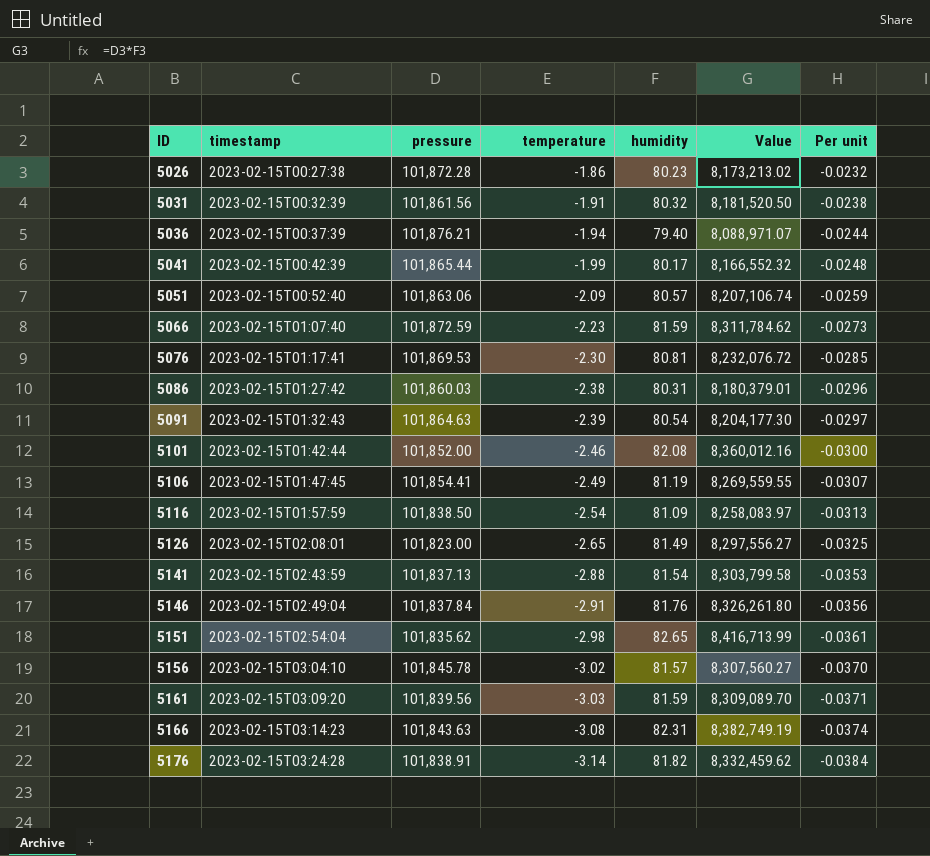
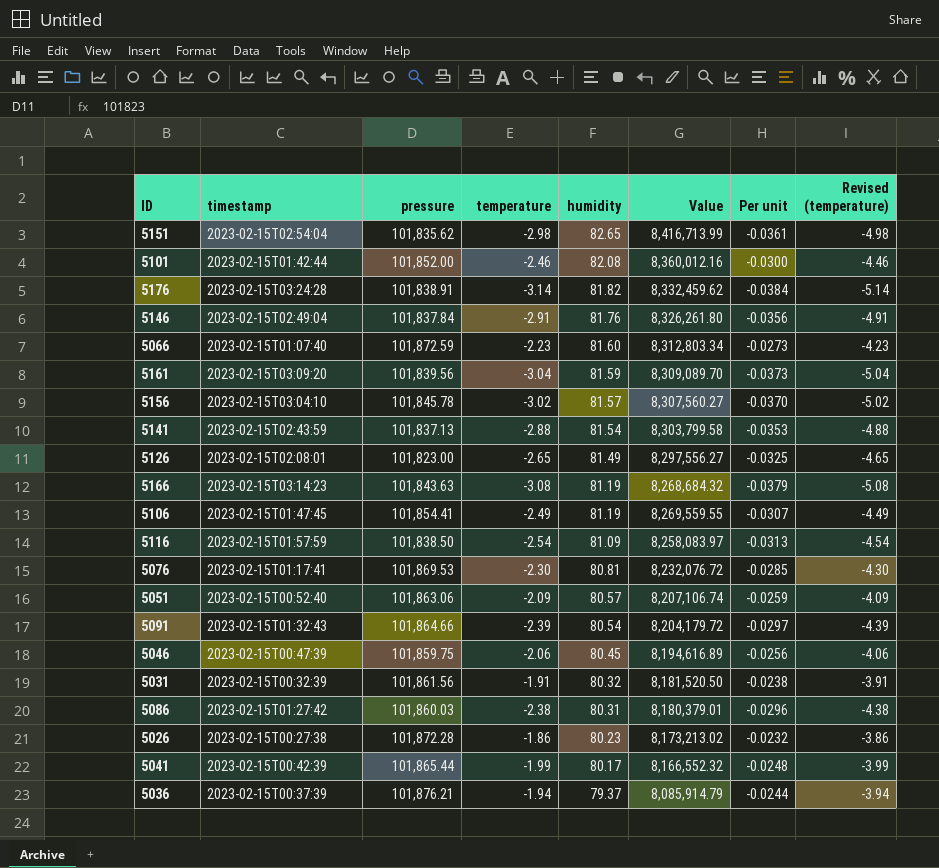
row order: ID ascending -> humidity descending
column Revised (temperature) | formula: none -> [temperature] - 2
5066 | humidity: 81.59 -> 81.60
5066 | Value: 8,311,784.62 -> 8,312,803.34
5161 | temperature: -3.03 -> -3.04
5161 | Per unit: -0.0371 -> -0.0373
5166 | humidity: 82.31 -> 81.19
5166 | Value: 8,382,749.19 -> 8,268,684.32
5166 | Per unit: -0.0374 -> -0.0379
5091 | pressure: 101,864.63 -> 101,864.66
5091 | Value: 8,204,177.30 -> 8,204,179.72
row 5046: none -> 2023-02-15T00:47:39 | 101,859.75 | -2.06 | 80.45 | 8,194,616.89 | -0.0256 | -4.06
5036 | humidity: 79.40 -> 79.37
5036 | Value: 8,088,971.07 -> 8,085,914.79

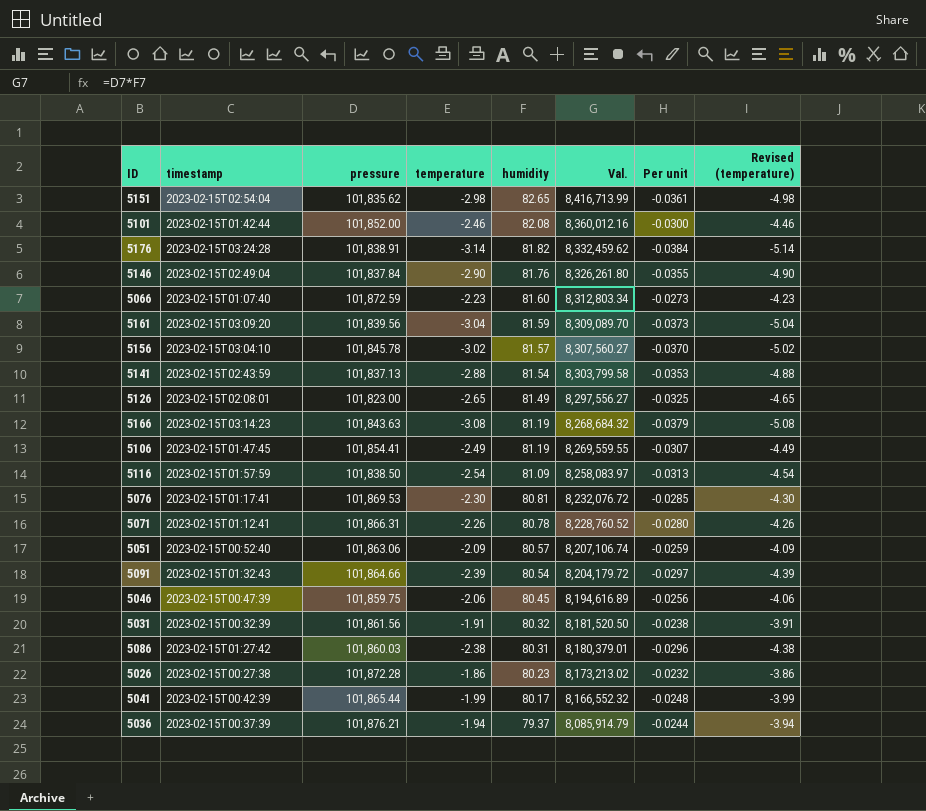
column name: Value -> Val.
5146 | temperature: -2.91 -> -2.90
5146 | Per unit: -0.0356 -> -0.0355
5146 | Revised (temperature): -4.91 -> -4.90
row 5071: none -> 2023-02-15T01:12:41 | 101,866.31 | -2.26 | 80.78 | 8,228,760.52 | -0.0280 | -4.26

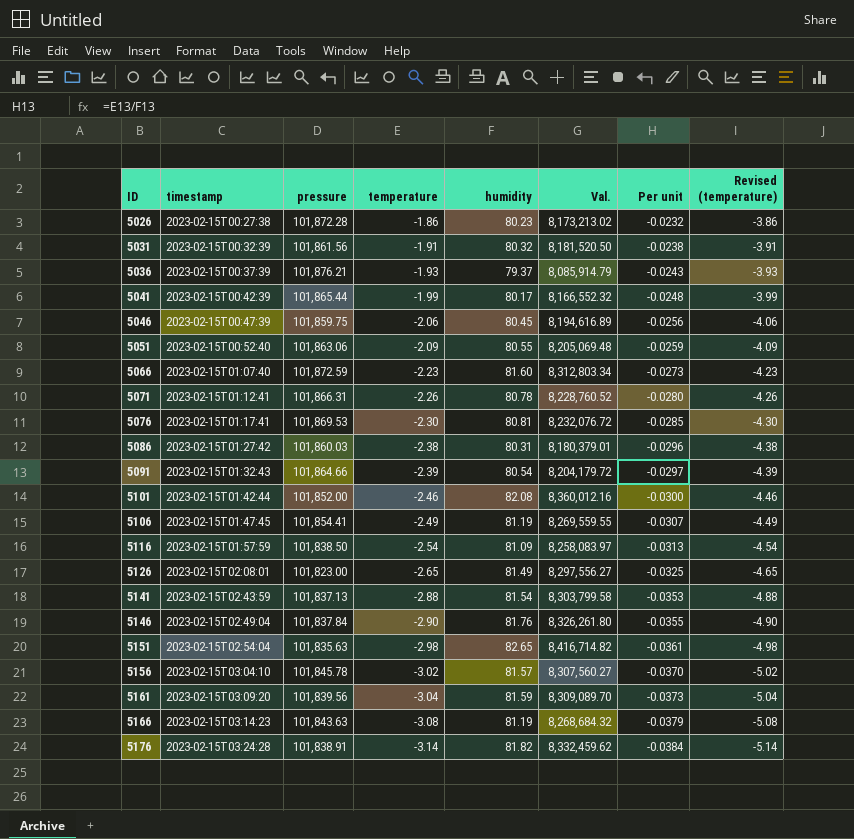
row order: humidity descending -> ID ascending
5036 | temperature: -1.94 -> -1.93
5036 | Per unit: -0.0244 -> -0.0243
5036 | Revised (temperature): -3.94 -> -3.93
5051 | humidity: 80.57 -> 80.55
5051 | Val.: 8,207,106.74 -> 8,205,069.48
5151 | pressure: 101,835.62 -> 101,835.63
5151 | Val.: 8,416,713.99 -> 8,416,714.82

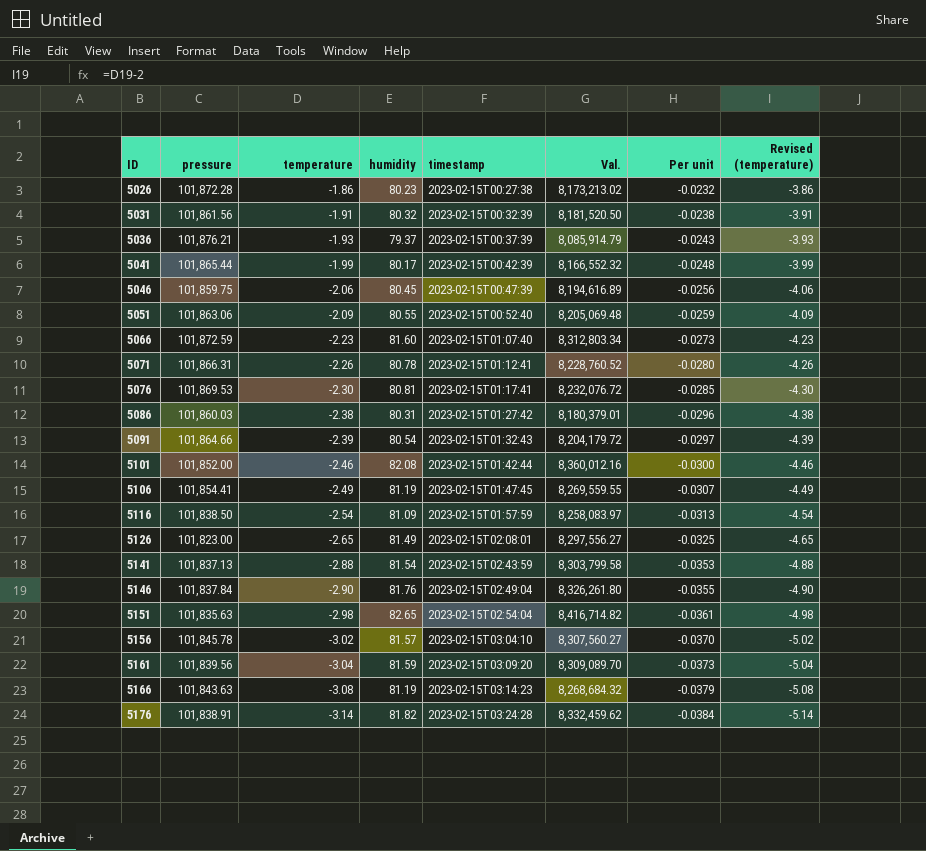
column timestamp | position: 2 -> 5

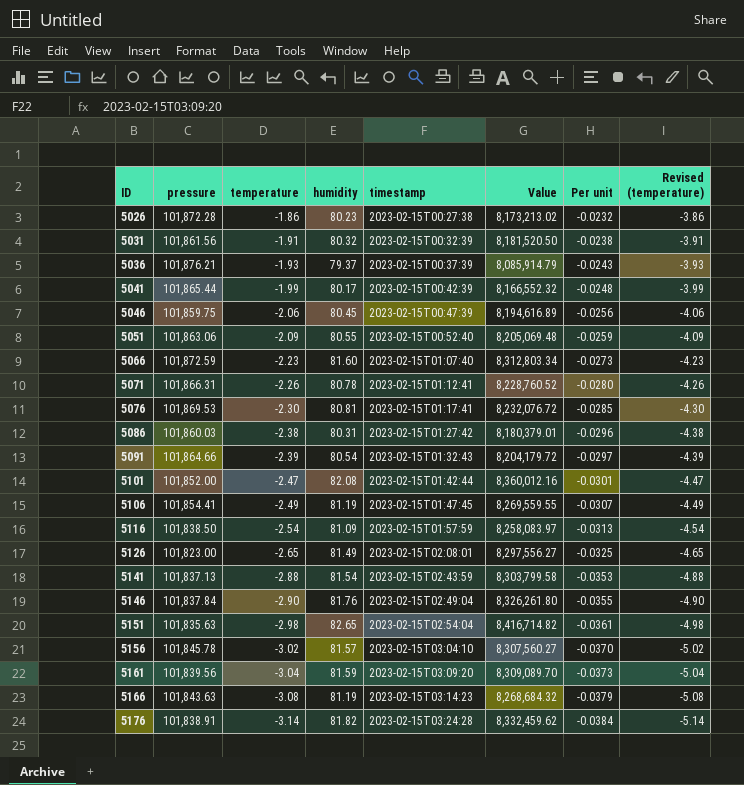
column name: Val. -> Value
5101 | temperature: -2.46 -> -2.47
5101 | Per unit: -0.0300 -> -0.0301
5101 | Revised (temperature): -4.46 -> -4.47

